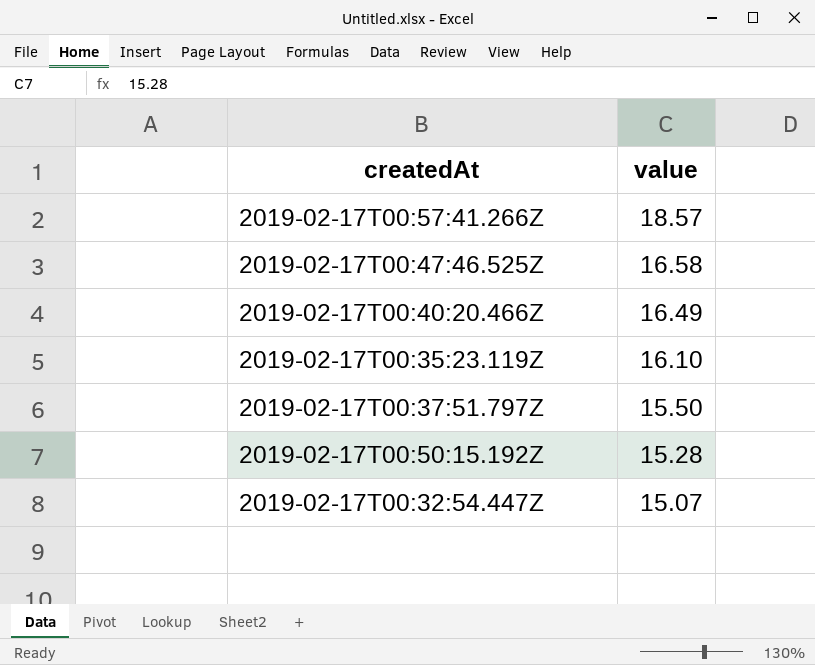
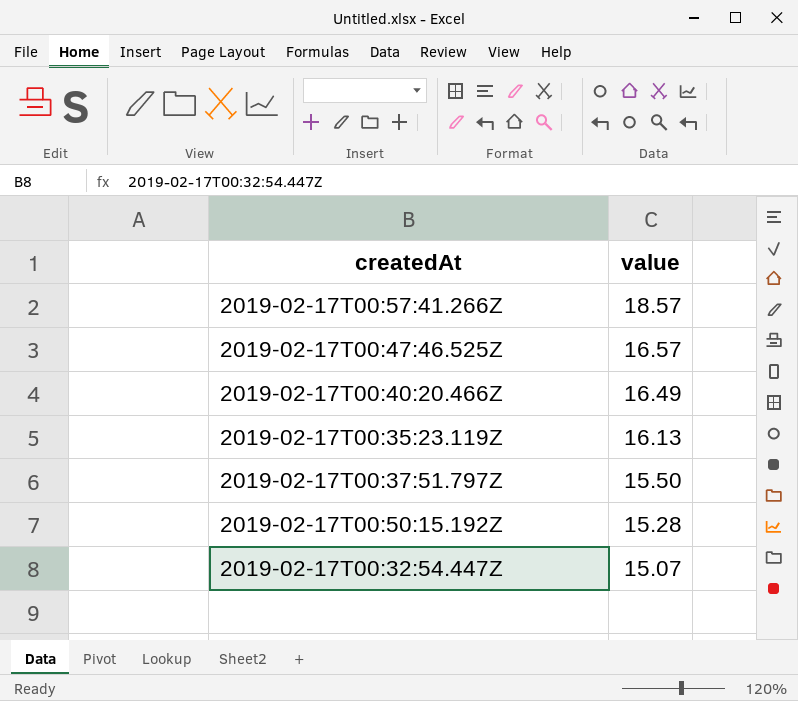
2019-02-17T00:47:46.525Z | value: 16.58 -> 16.57
2019-02-17T00:35:23.119Z | value: 16.10 -> 16.13

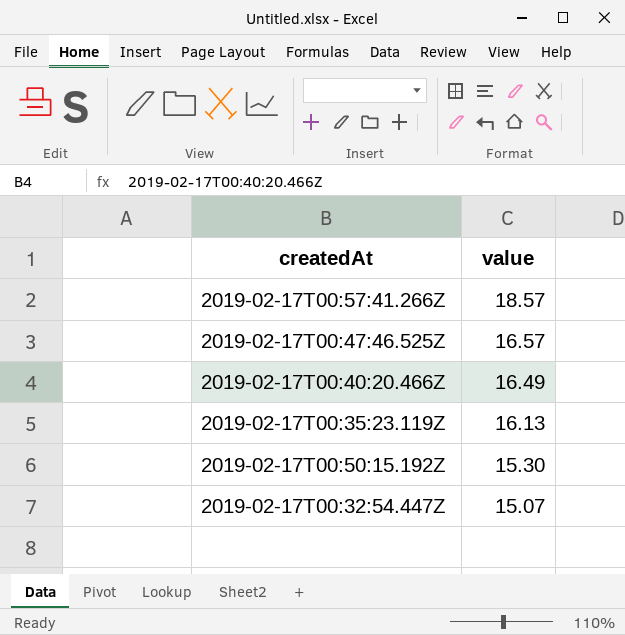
row 2019-02-17T00:37:51.797Z: 15.50 -> none
2019-02-17T00:50:15.192Z | value: 15.28 -> 15.30

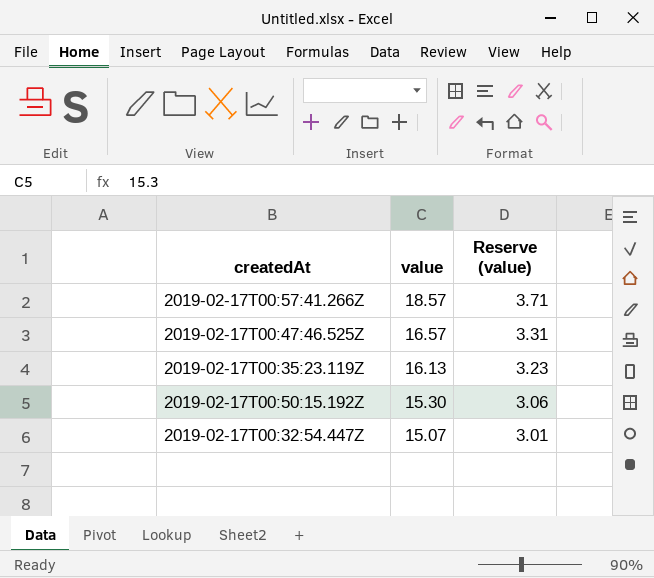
column Reserve (value) | formula: none -> [value] * 0.2
row 2019-02-17T00:40:20.466Z: 16.49 -> none

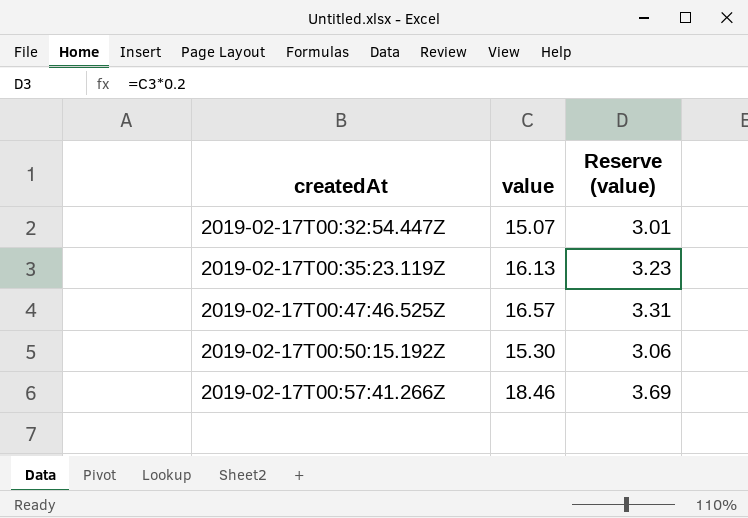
row order: value descending -> createdAt ascending
2019-02-17T00:57:41.266Z | value: 18.57 -> 18.46
2019-02-17T00:57:41.266Z | Reserve (value): 3.71 -> 3.69

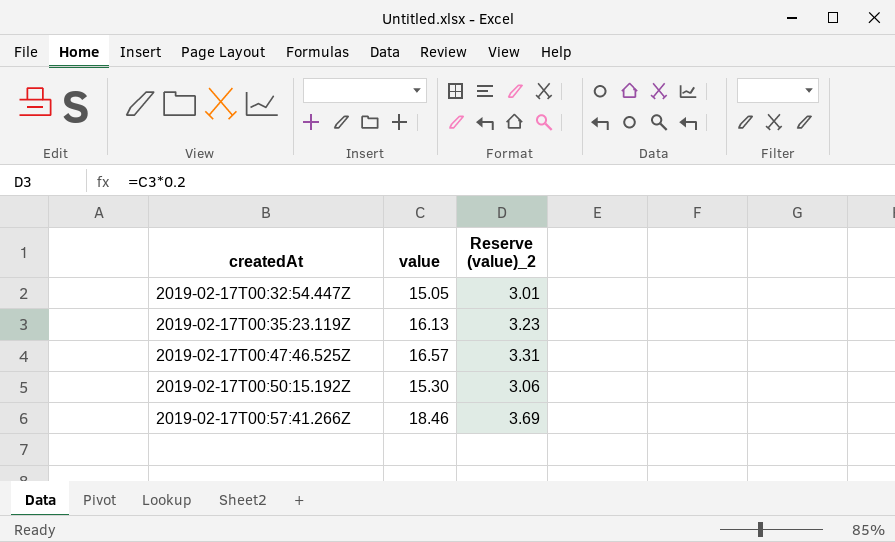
column name: Reserve (value) -> Reserve (value)_2
2019-02-17T00:32:54.447Z | value: 15.07 -> 15.05

